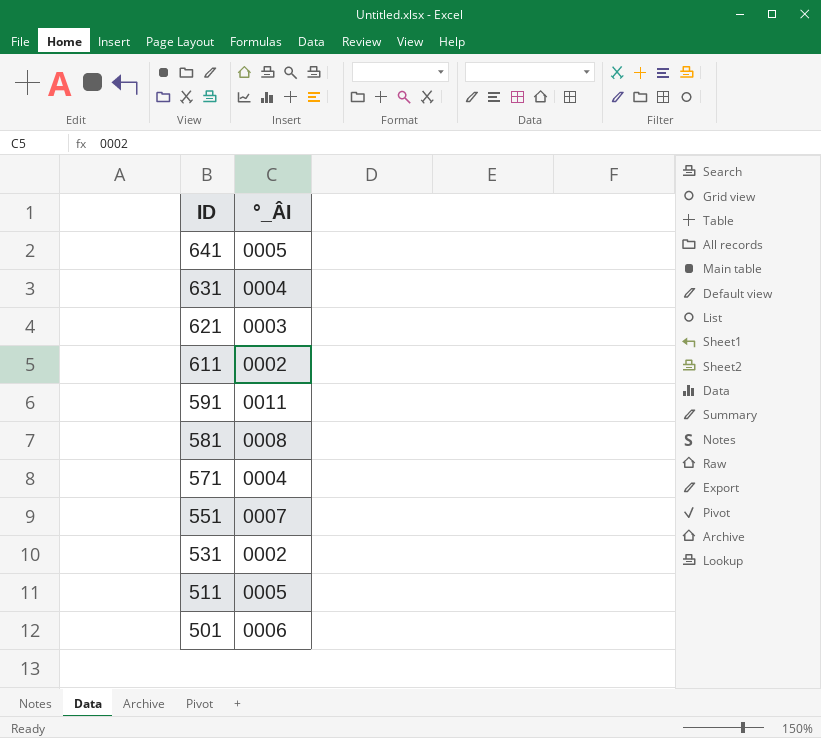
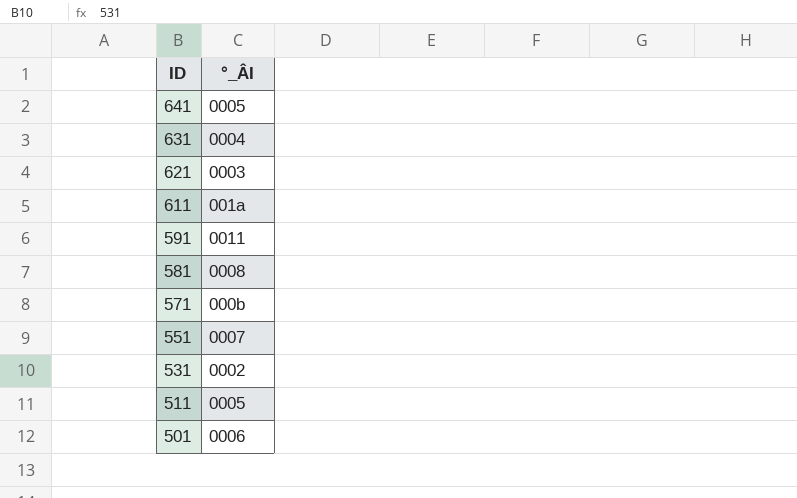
611 | °_ÂI: 0002 -> 001a
571 | °_ÂI: 0004 -> 000b

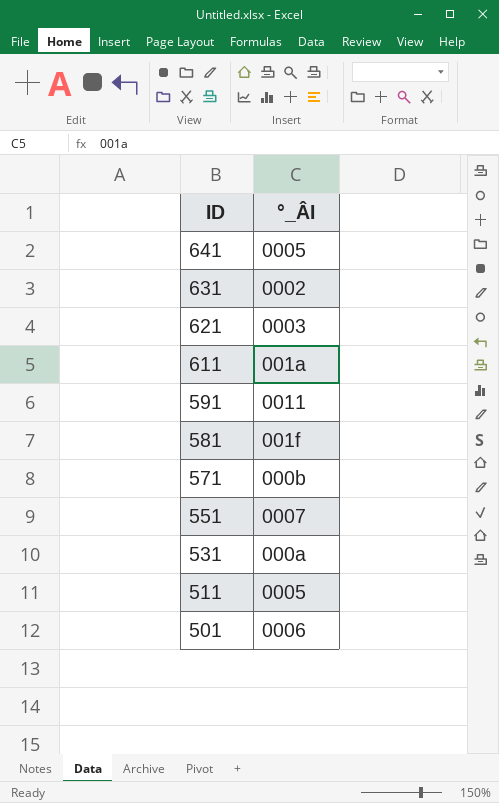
631 | °_ÂI: 0004 -> 0002
581 | °_ÂI: 0008 -> 001f
531 | °_ÂI: 0002 -> 000a

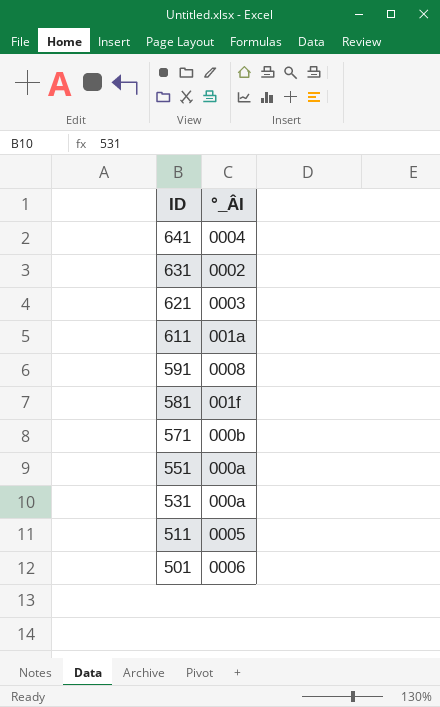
641 | °_ÂI: 0005 -> 0004
591 | °_ÂI: 0011 -> 0008
551 | °_ÂI: 0007 -> 000a

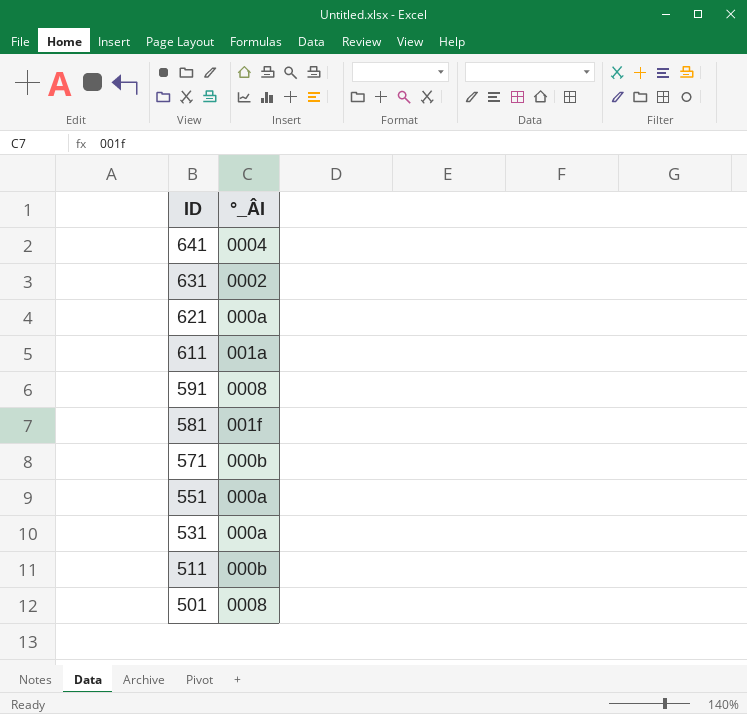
621 | °_ÂI: 0003 -> 000a
511 | °_ÂI: 0005 -> 000b
501 | °_ÂI: 0006 -> 0008

